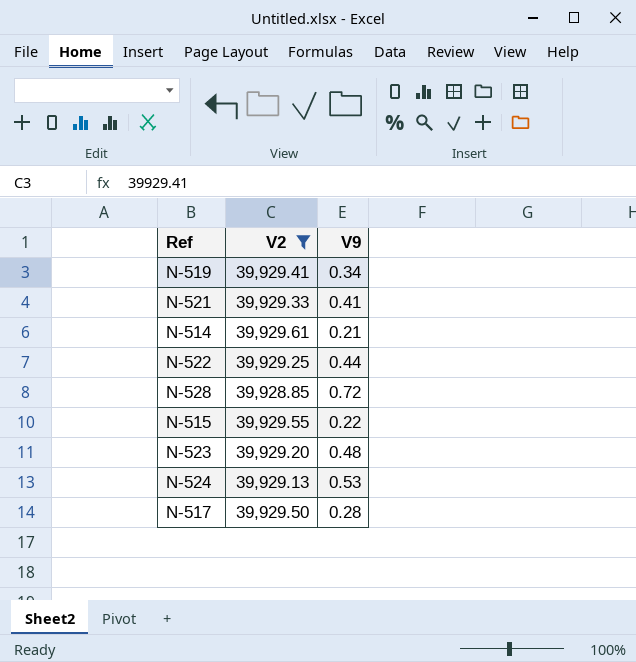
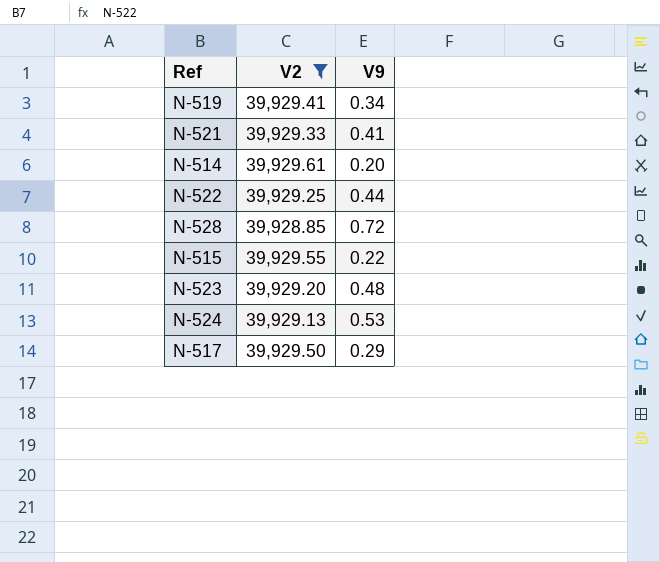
N-514 | V9: 0.21 -> 0.20
N-517 | V9: 0.28 -> 0.29

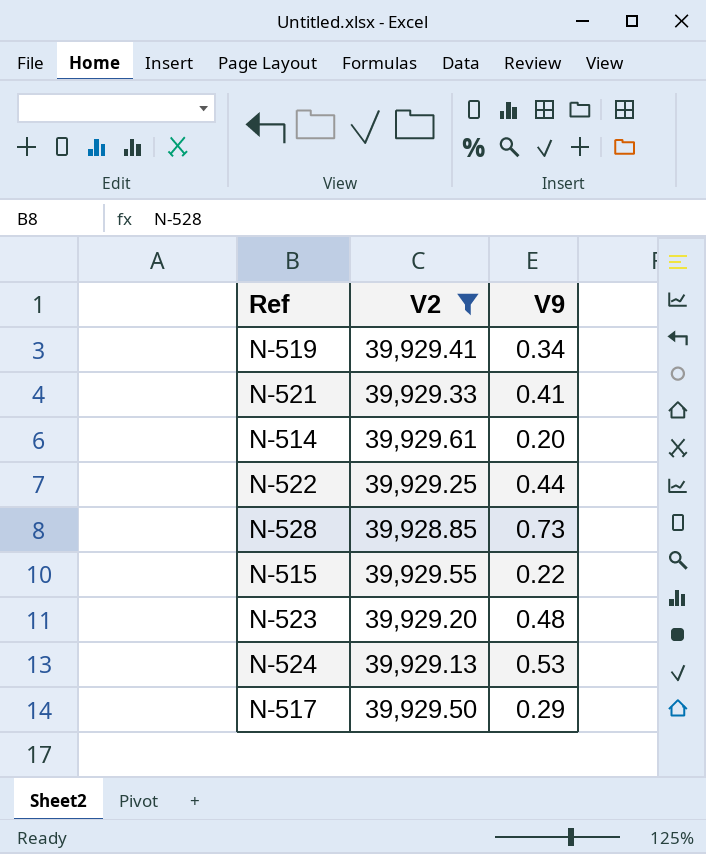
N-528 | V9: 0.72 -> 0.73

